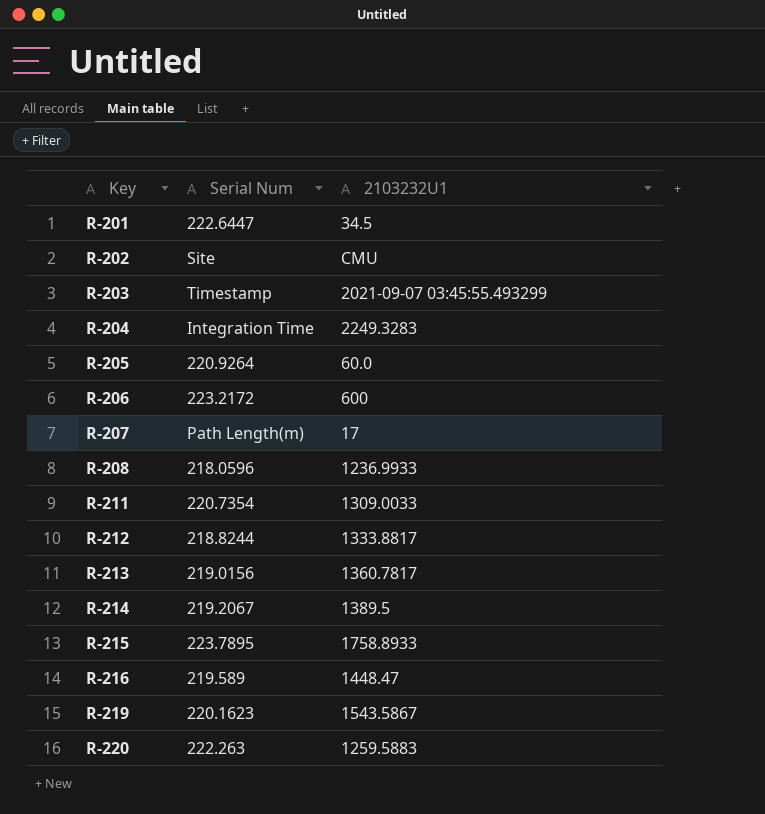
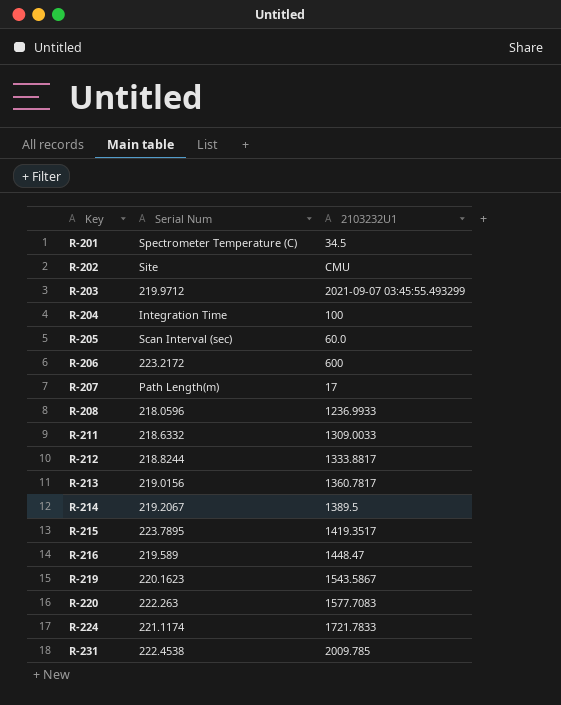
R-201 | Serial Num: 222.6447 -> Spectrometer Temperature (C)
R-203 | Serial Num: Timestamp -> 219.9712
R-204 | 2103232U1: 2249.3283 -> 100
R-205 | Serial Num: 220.9264 -> Scan Interval (sec)
R-211 | Serial Num: 220.7354 -> 218.6332
R-215 | 2103232U1: 1758.8933 -> 1419.3517
R-220 | 2103232U1: 1259.5883 -> 1577.7083
row R-224: none -> 221.1174 | 1721.7833
row R-231: none -> 222.4538 | 2009.785

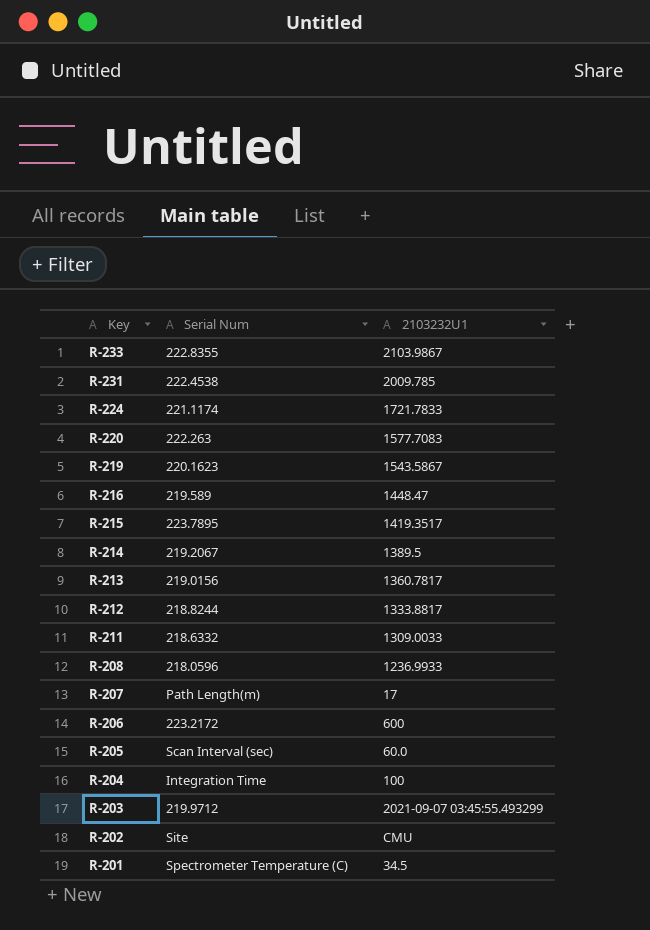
row order: Key ascending -> Key descending
row R-233: none -> 222.8355 | 2103.9867

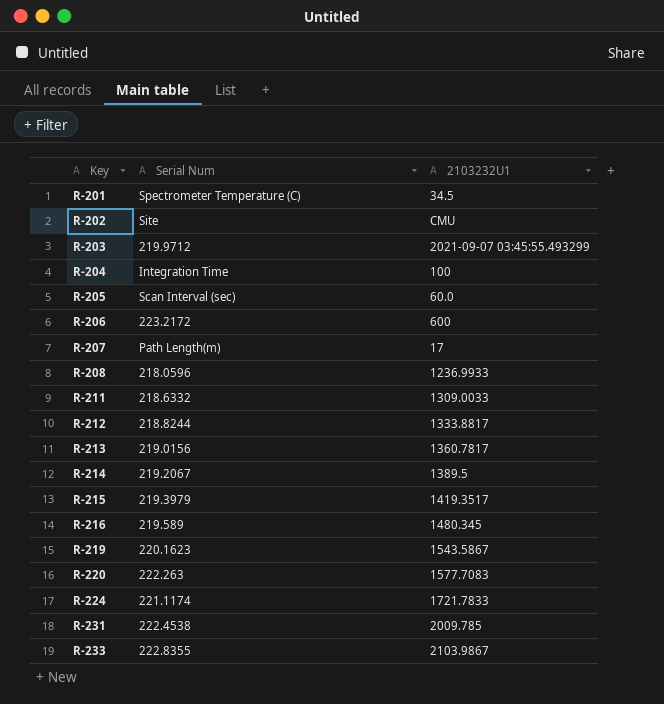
row order: Key descending -> Key ascending
R-215 | Serial Num: 223.7895 -> 219.3979
R-216 | 2103232U1: 1448.47 -> 1480.345

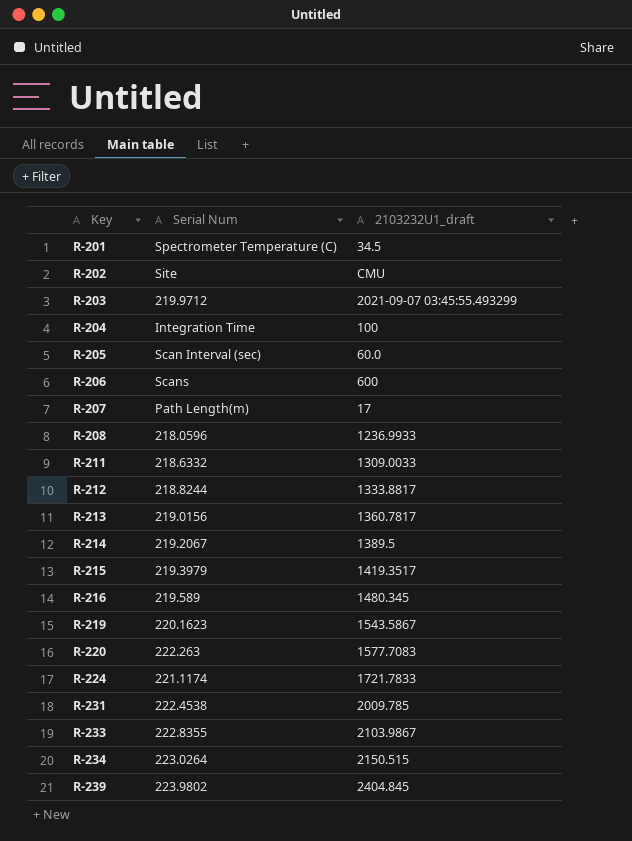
column name: 2103232U1 -> 2103232U1_draft
R-206 | Serial Num: 223.2172 -> Scans
row R-234: none -> 223.0264 | 2150.515
row R-239: none -> 223.9802 | 2404.845

